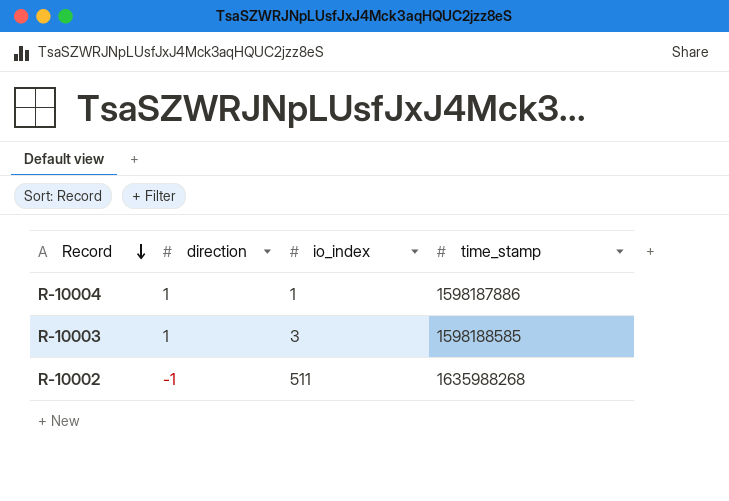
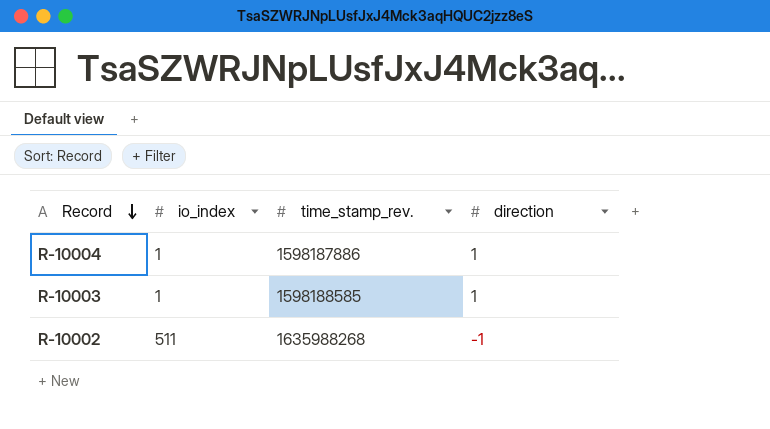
column name: time_stamp -> time_stamp_rev.
column direction | position: 2 -> 4
R-10003 | io_index: 3 -> 1

